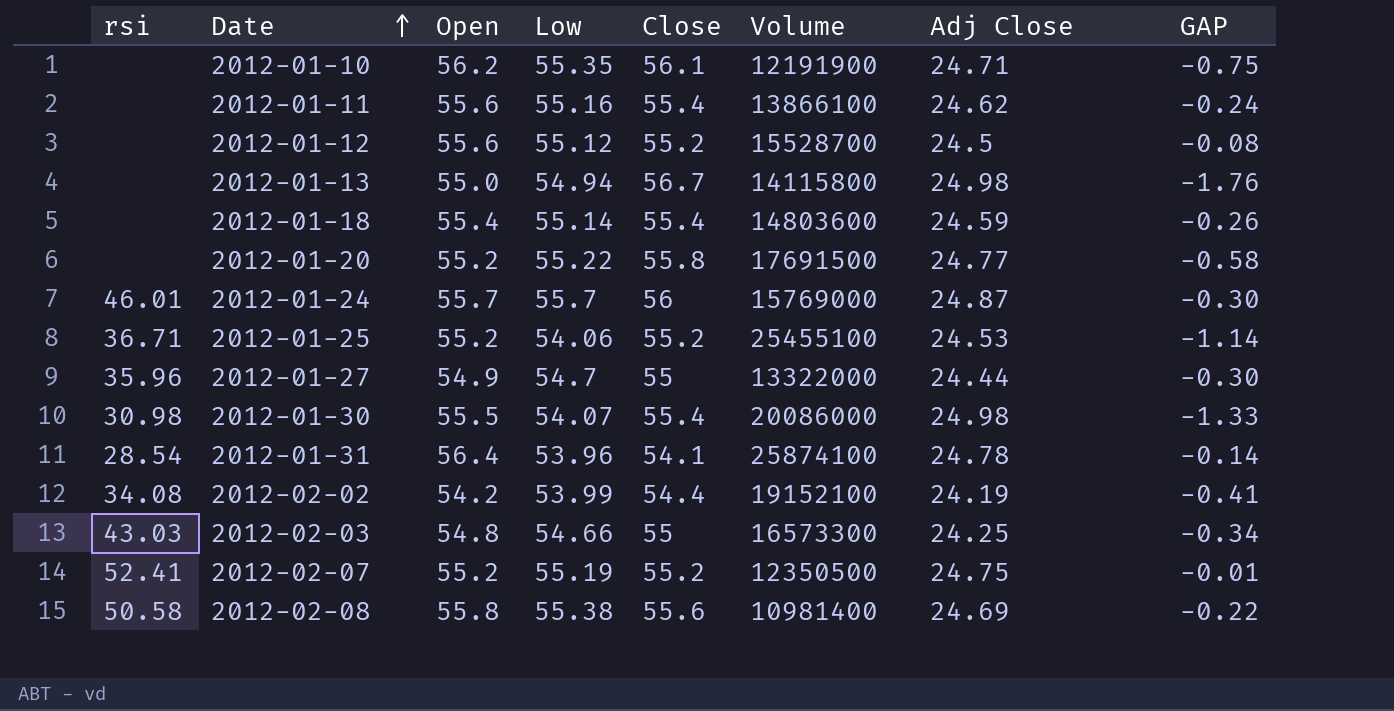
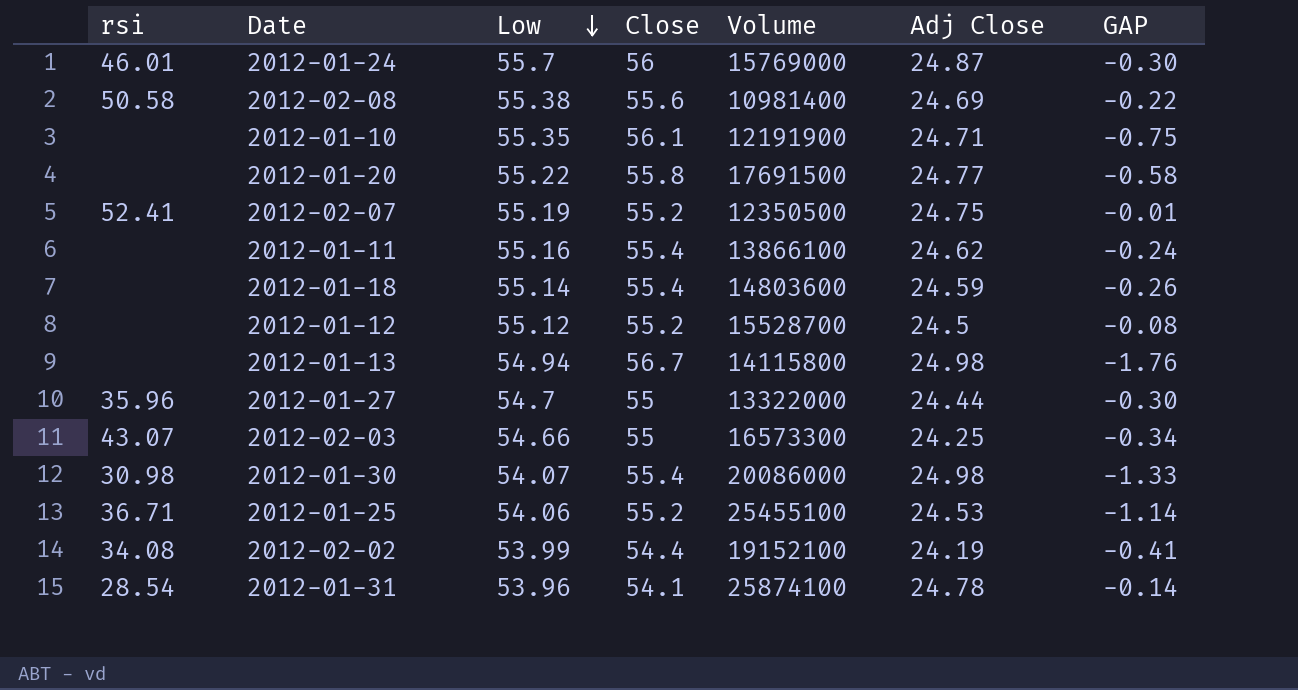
row order: Date ascending -> Low descending
column Open | position: 3 -> none
2012-02-03 | rsi: 43.03 -> 43.07

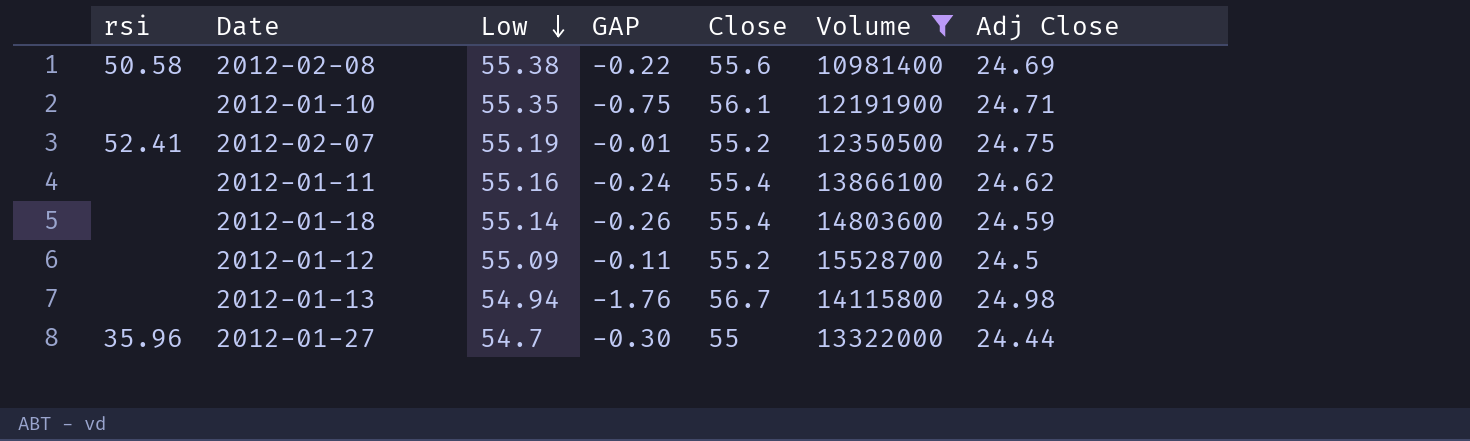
filter: none -> Volume <= 15528700
column GAP | position: 7 -> 4
2012-01-12 | Low: 55.12 -> 55.09
2012-01-12 | GAP: -0.08 -> -0.11

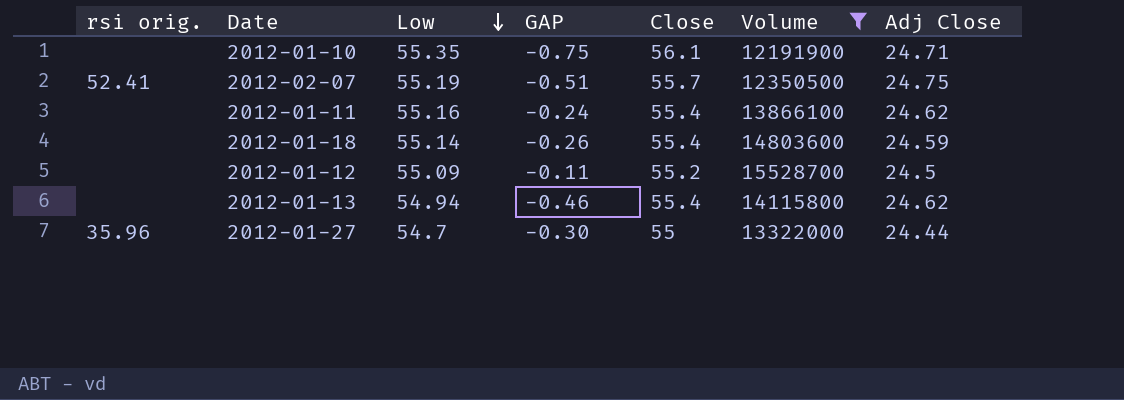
column name: rsi -> rsi orig.
row 2012-02-08: 50.58 | 55.38 | -0.22 | 55.6 | 10981400 | 24.69 -> none
2012-02-07 | GAP: -0.01 -> -0.51
2012-02-07 | Close: 55.2 -> 55.7
2012-01-13 | GAP: -1.76 -> -0.46
2012-01-13 | Close: 56.7 -> 55.4
2012-01-13 | Adj Close: 24.98 -> 24.62

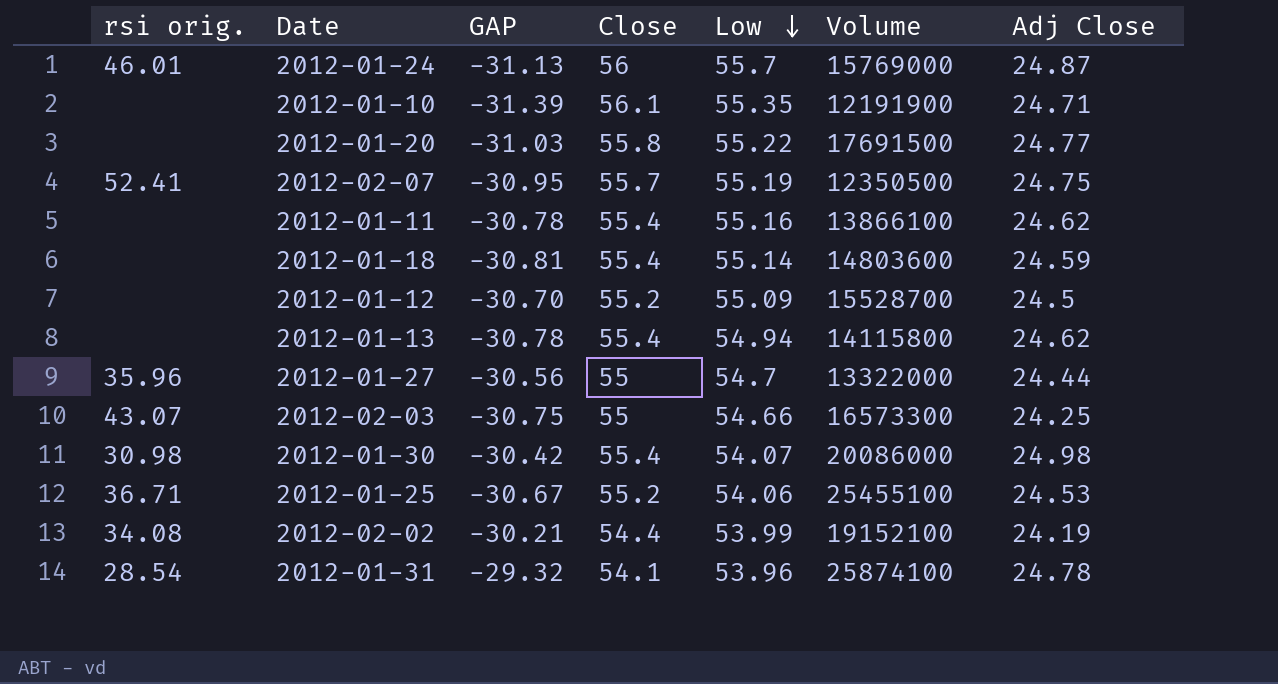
filter: Volume <= 15528700 -> none
column GAP | formula: [Low] - [Close] -> [Adj Close] - [Close]
column Low | position: 3 -> 5

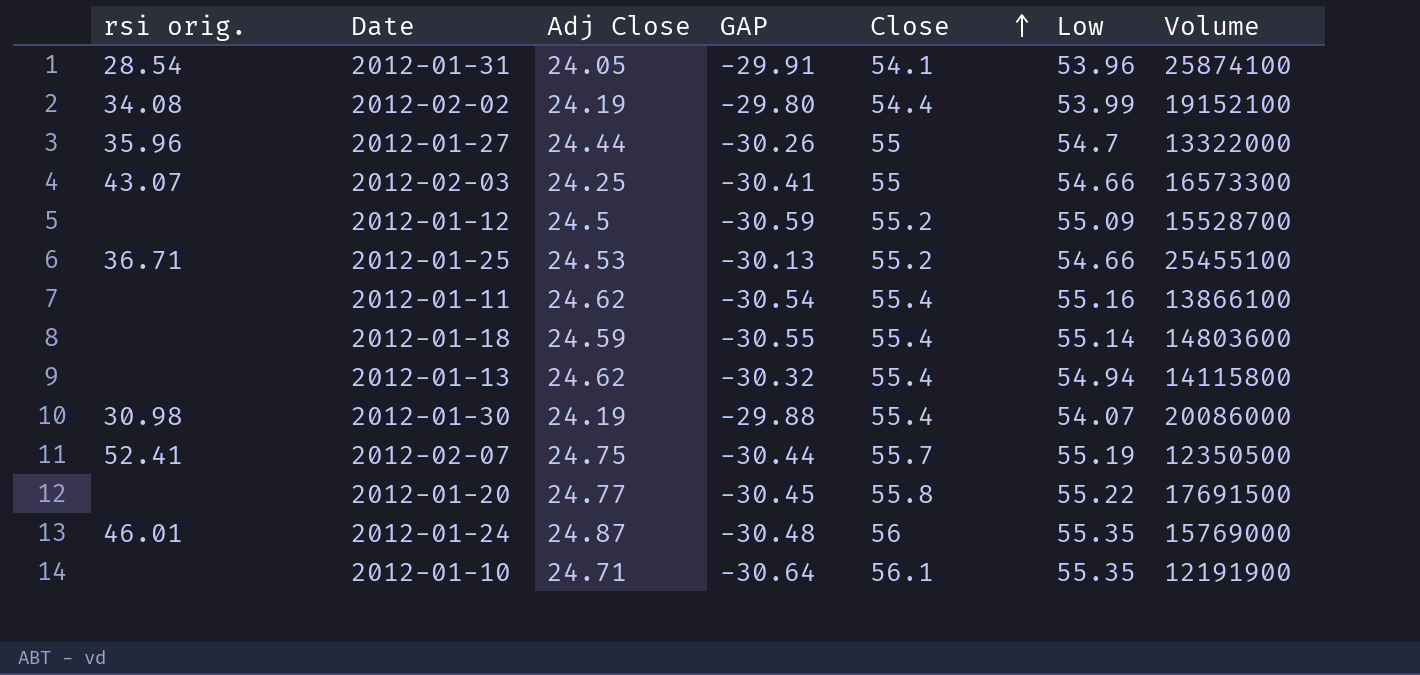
row order: Low descending -> Close ascending
column Adj Close | position: 7 -> 3
column GAP | formula: [Adj Close] - [Close] -> [Adj Close] - [Low]
2012-01-31 | Adj Close: 24.78 -> 24.05
2012-01-25 | Low: 54.06 -> 54.66
2012-01-30 | Adj Close: 24.98 -> 24.19
2012-01-24 | Low: 55.7 -> 55.35

